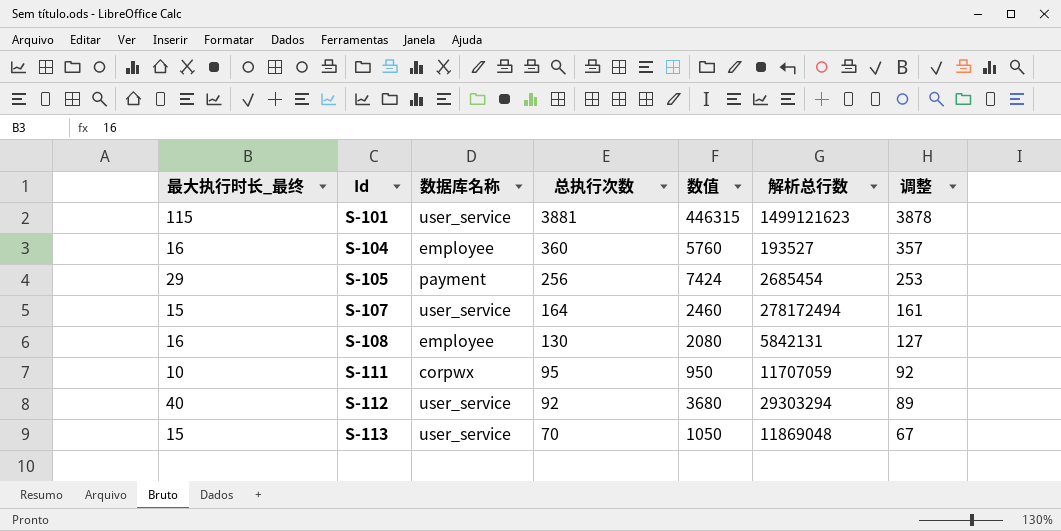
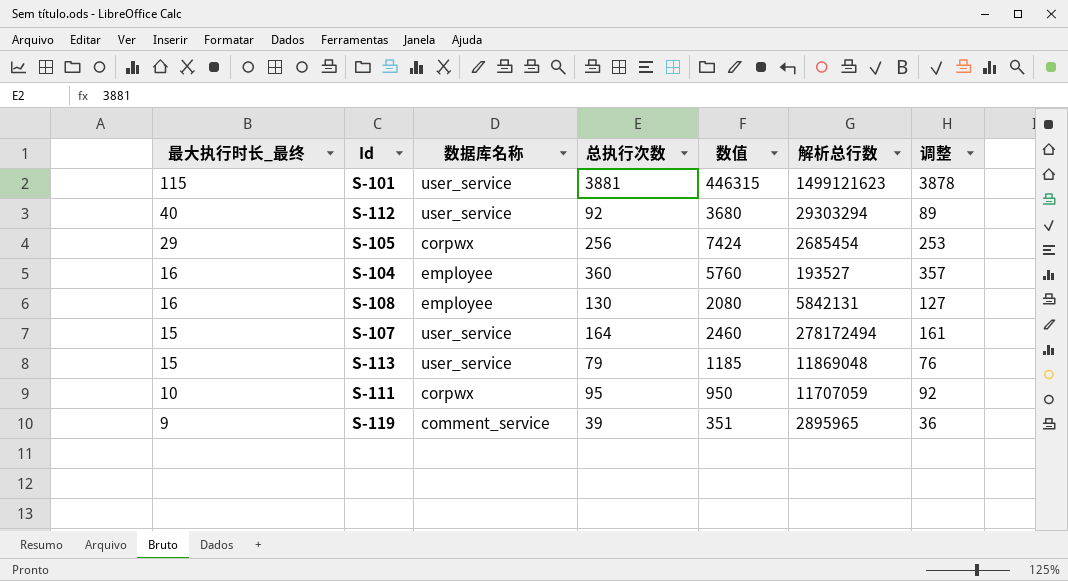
row order: Id ascending -> 最大执行时长_最终 descending
S-105 | 数据库名称: payment -> corpwx
S-113 | 总执行次数: 70 -> 79
S-113 | 数值: 1050 -> 1185
S-113 | 调整: 67 -> 76
row S-119: none -> 9 | comment_service | 39 | 351 | 2895965 | 36

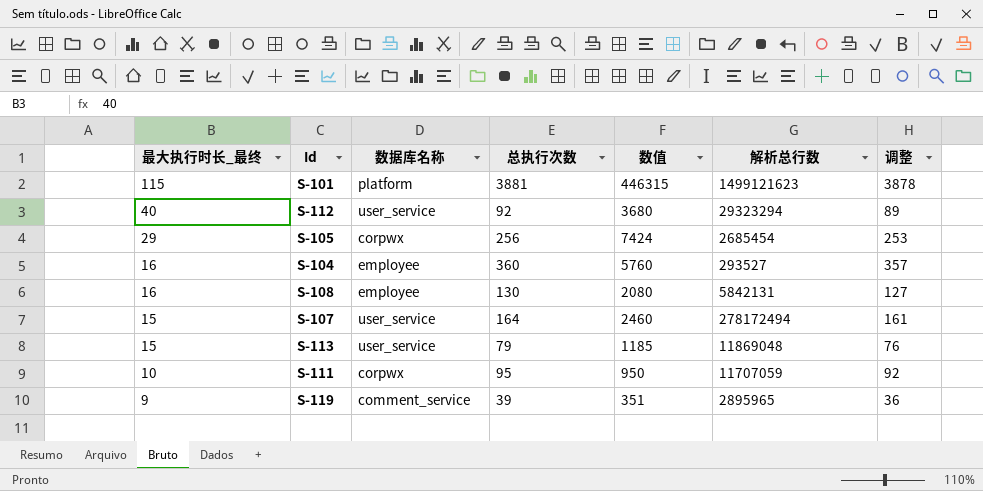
S-101 | 数据库名称: user_service -> platform
S-112 | 解析总行数: 29303294 -> 29323294
S-104 | 解析总行数: 193527 -> 293527

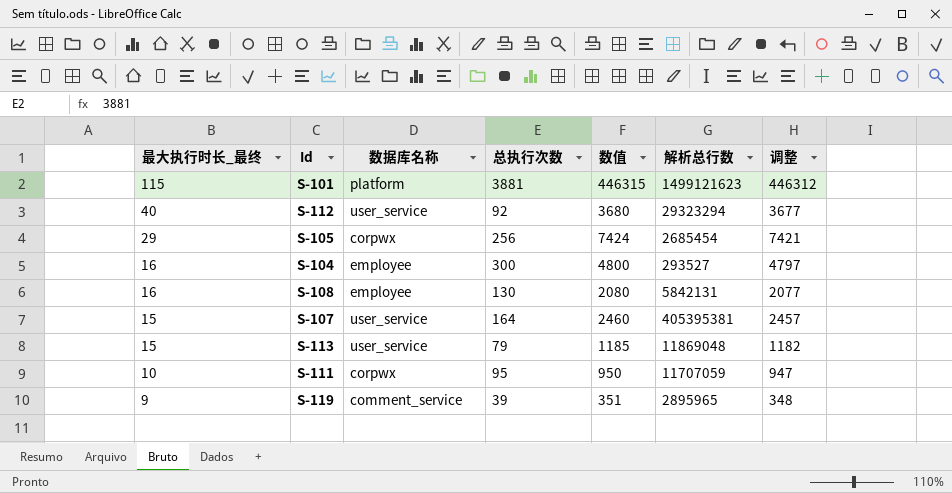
column 调整 | formula: [总执行次数] - 3 -> [数值] - 3
S-104 | 总执行次数: 360 -> 300
S-104 | 数值: 5760 -> 4800
S-107 | 解析总行数: 278172494 -> 405395381

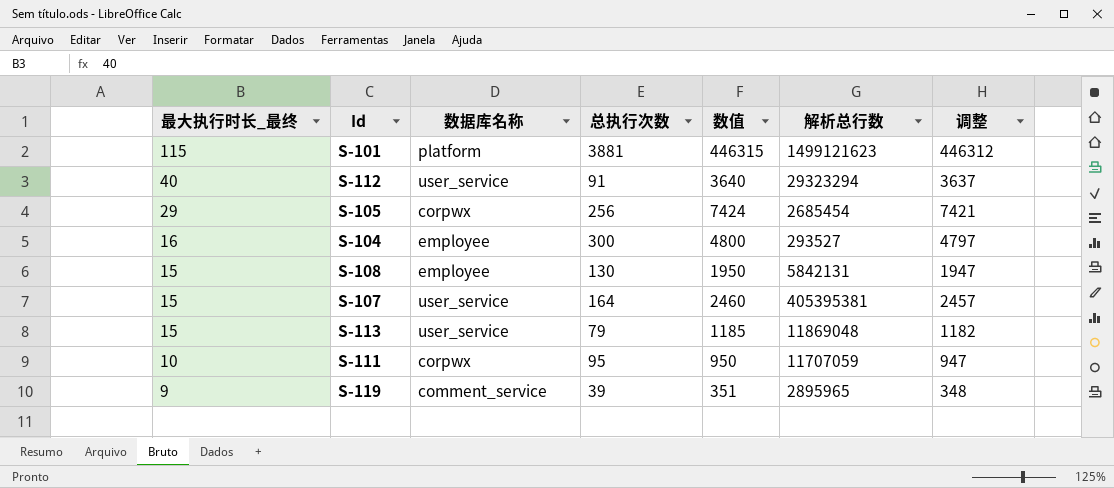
S-112 | 总执行次数: 92 -> 91
S-112 | 数值: 3680 -> 3640
S-112 | 调整: 3677 -> 3637
S-108 | 最大执行时长_最终: 16 -> 15
S-108 | 数值: 2080 -> 1950
S-108 | 调整: 2077 -> 1947

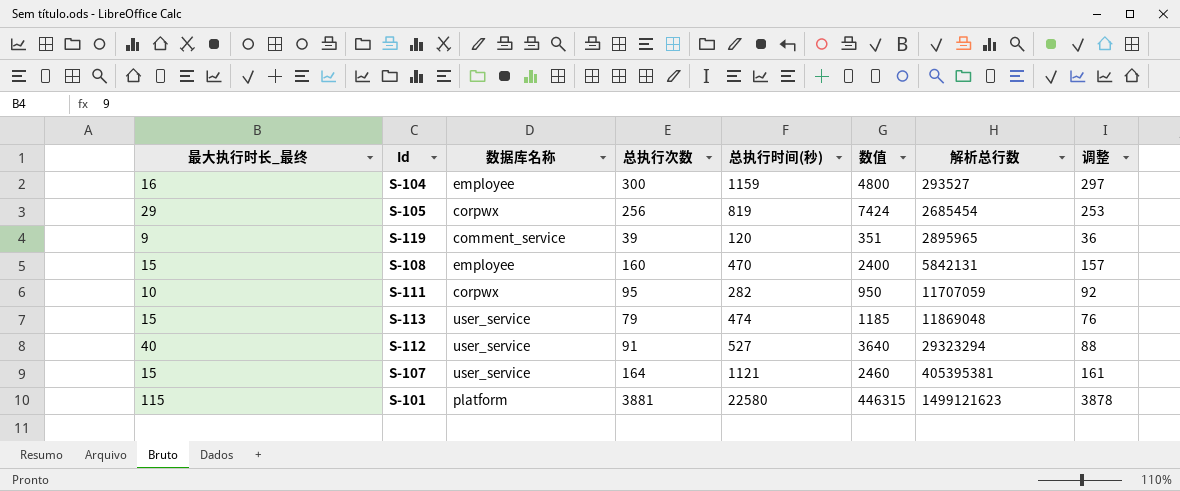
row order: 最大执行时长_最终 descending -> 解析总行数 ascending
column 总执行时间(秒) | position: none -> 5
column 调整 | formula: [数值] - 3 -> [总执行次数] - 3
S-108 | 总执行次数: 130 -> 160
S-108 | 数值: 1950 -> 2400

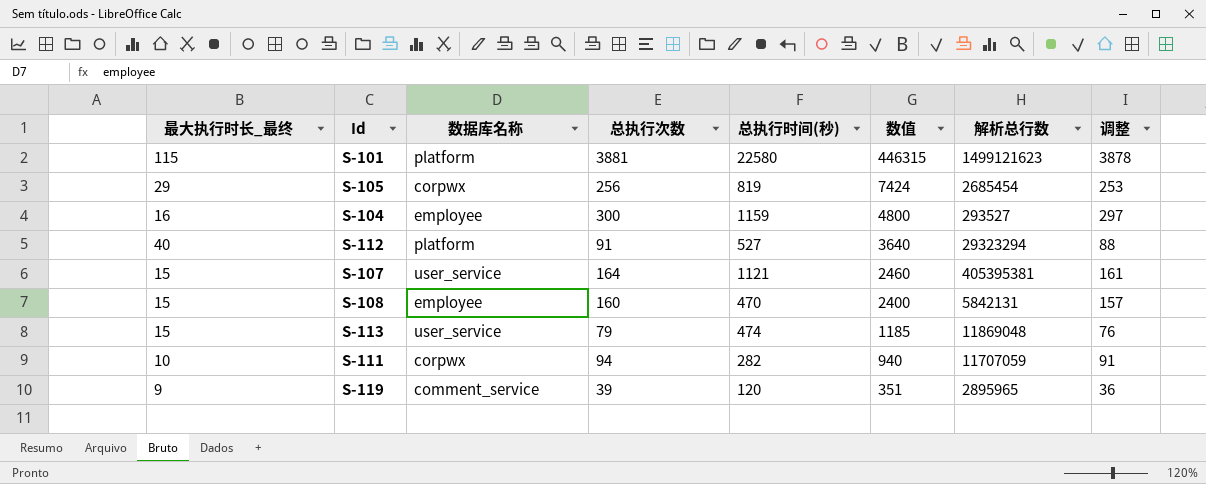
row order: 解析总行数 ascending -> 数值 descending
S-112 | 数据库名称: user_service -> platform
S-111 | 总执行次数: 95 -> 94
S-111 | 数值: 950 -> 940
S-111 | 调整: 92 -> 91

